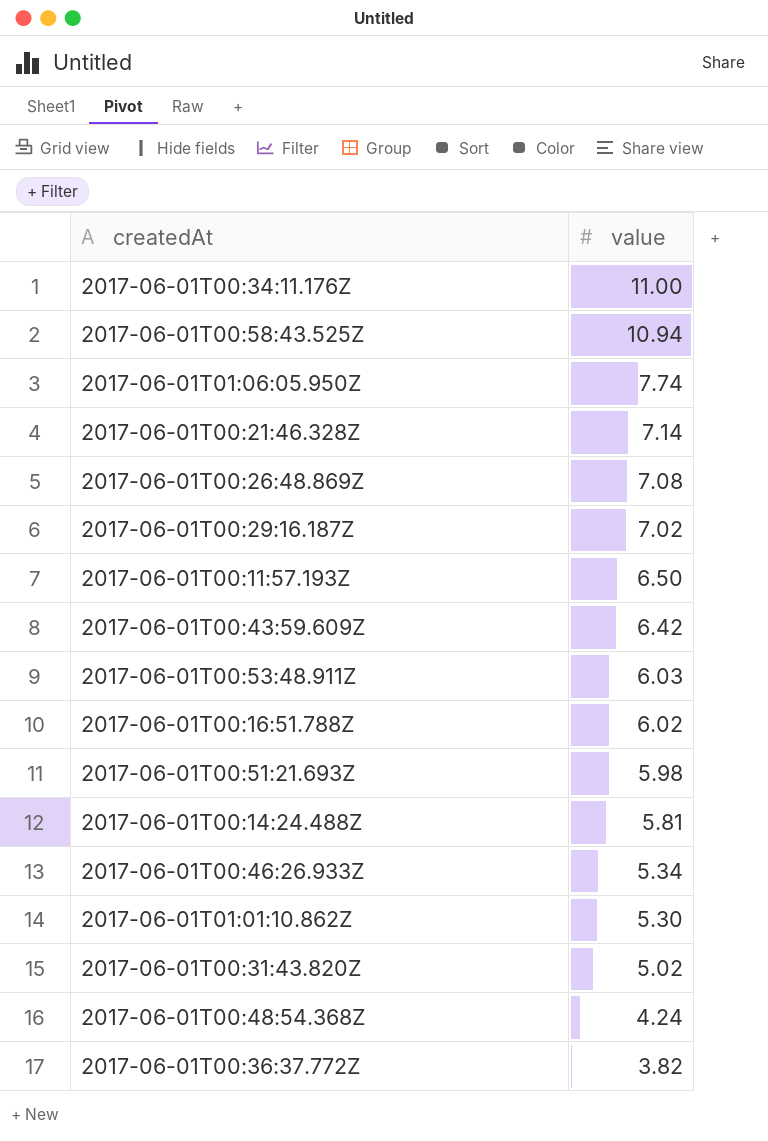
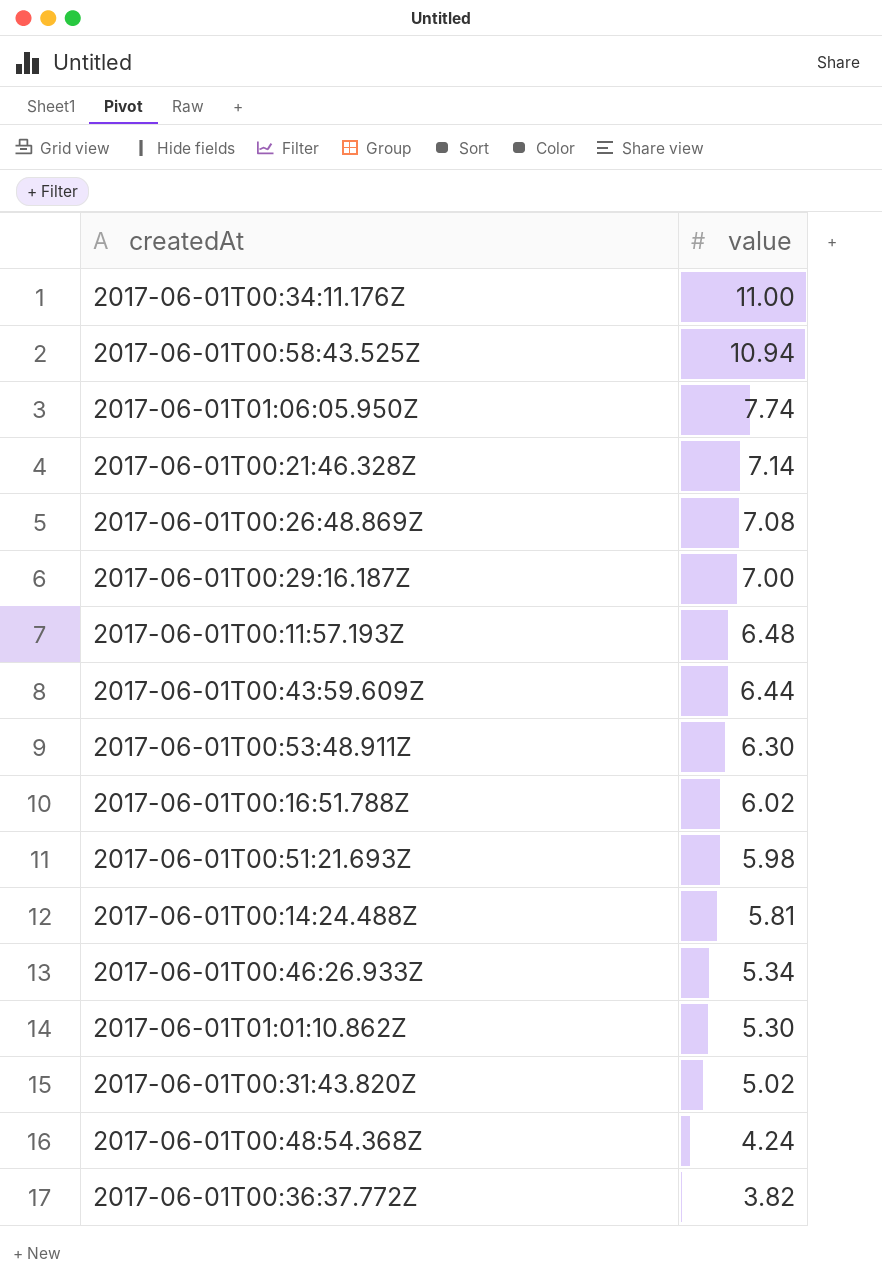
2017-06-01T00:29:16.187Z | value: 7.02 -> 7.00
2017-06-01T00:11:57.193Z | value: 6.50 -> 6.48
2017-06-01T00:43:59.609Z | value: 6.42 -> 6.44
2017-06-01T00:53:48.911Z | value: 6.03 -> 6.30

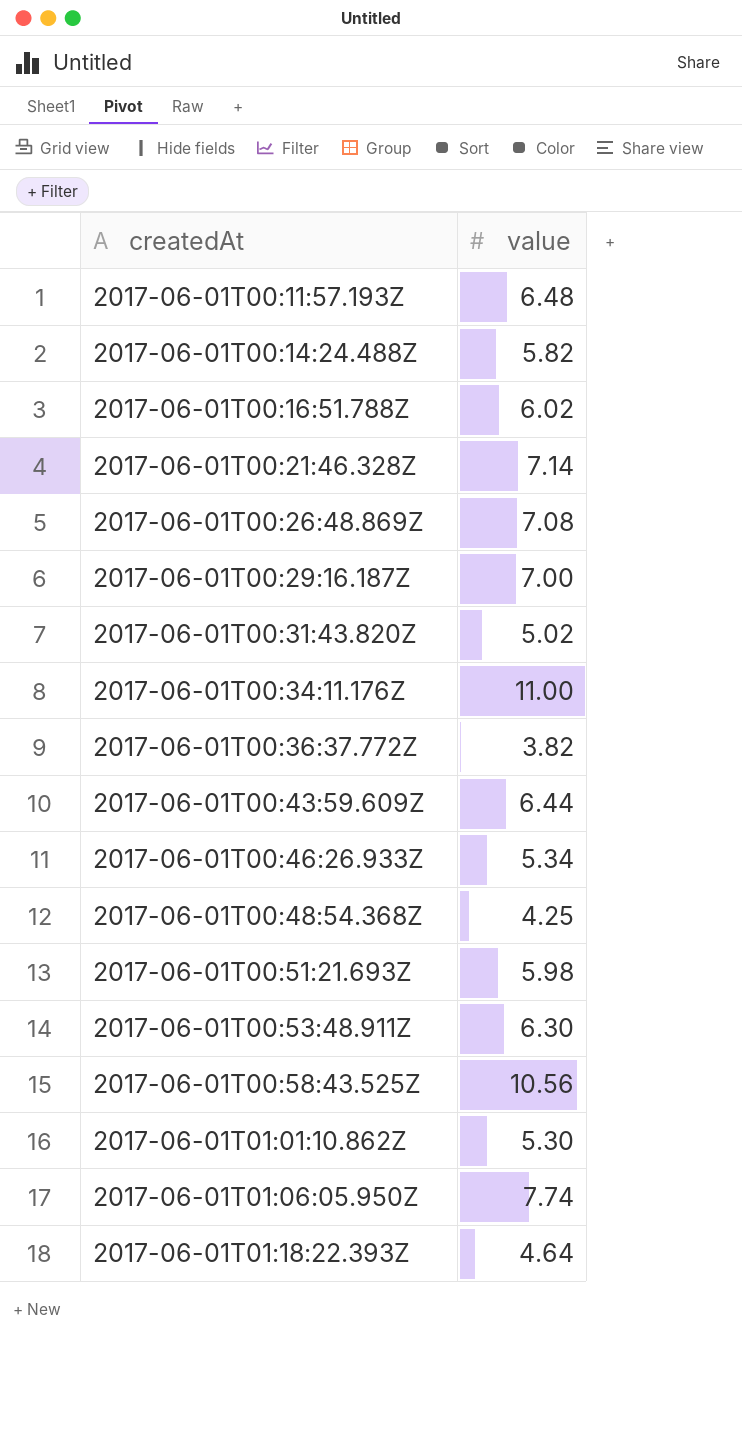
row order: value descending -> createdAt ascending
2017-06-01T00:14:24.488Z | value: 5.81 -> 5.82
2017-06-01T00:48:54.368Z | value: 4.24 -> 4.25
2017-06-01T00:58:43.525Z | value: 10.94 -> 10.56
row 2017-06-01T01:18:22.393Z: none -> 4.64

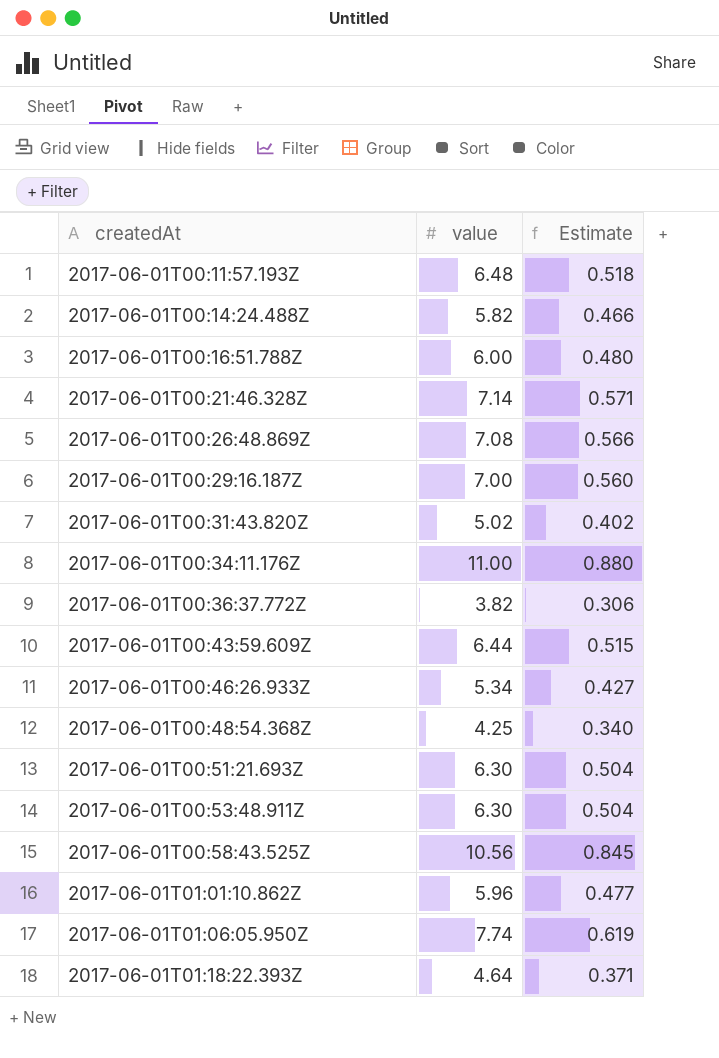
column Estimate | formula: none -> [value] * 0.08
2017-06-01T00:16:51.788Z | value: 6.02 -> 6.00
2017-06-01T00:51:21.693Z | value: 5.98 -> 6.30
2017-06-01T01:01:10.862Z | value: 5.30 -> 5.96

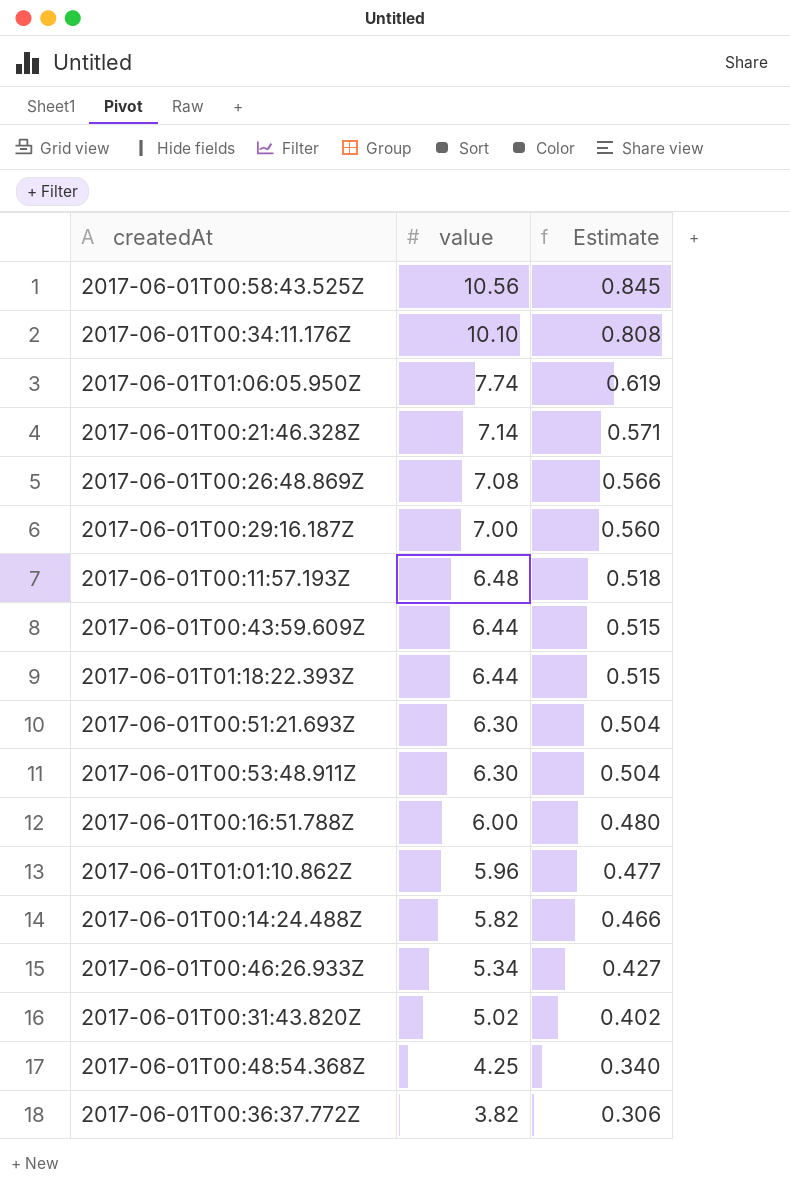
row order: createdAt ascending -> value descending
2017-06-01T00:34:11.176Z | value: 11.00 -> 10.10
2017-06-01T00:34:11.176Z | Estimate: 0.880 -> 0.808
2017-06-01T01:18:22.393Z | value: 4.64 -> 6.44
2017-06-01T01:18:22.393Z | Estimate: 0.371 -> 0.515

